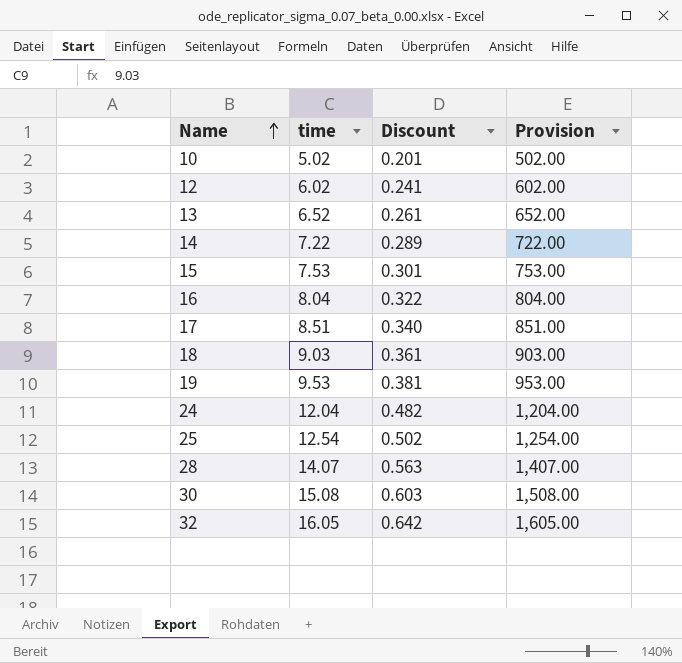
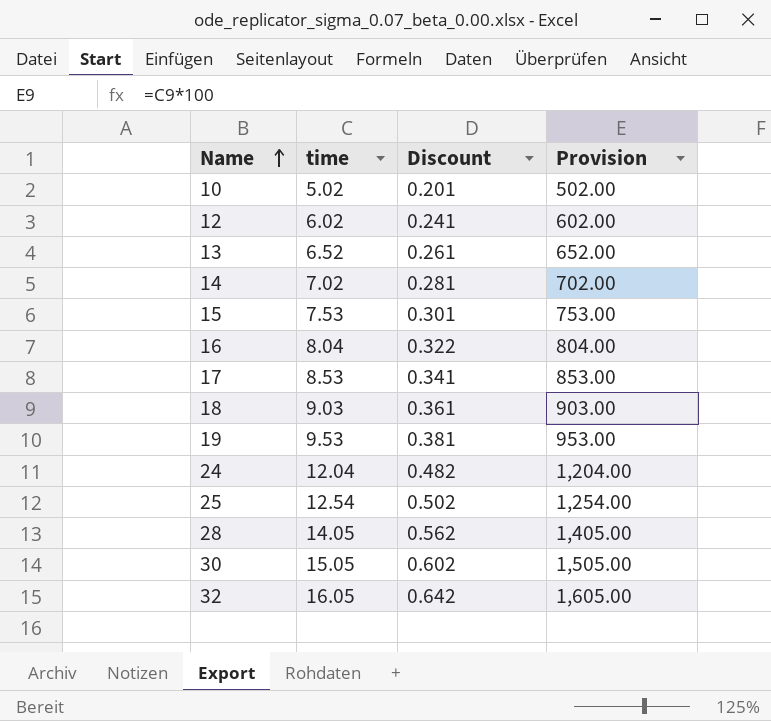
14 | time: 7.22 -> 7.02
14 | Discount: 0.289 -> 0.281
14 | Provision: 722.00 -> 702.00
17 | time: 8.51 -> 8.53
17 | Discount: 0.340 -> 0.341
17 | Provision: 851.00 -> 853.00
28 | time: 14.07 -> 14.05
28 | Discount: 0.563 -> 0.562
28 | Provision: 1,407.00 -> 1,405.00
30 | time: 15.08 -> 15.05
30 | Discount: 0.603 -> 0.602
30 | Provision: 1,508.00 -> 1,505.00

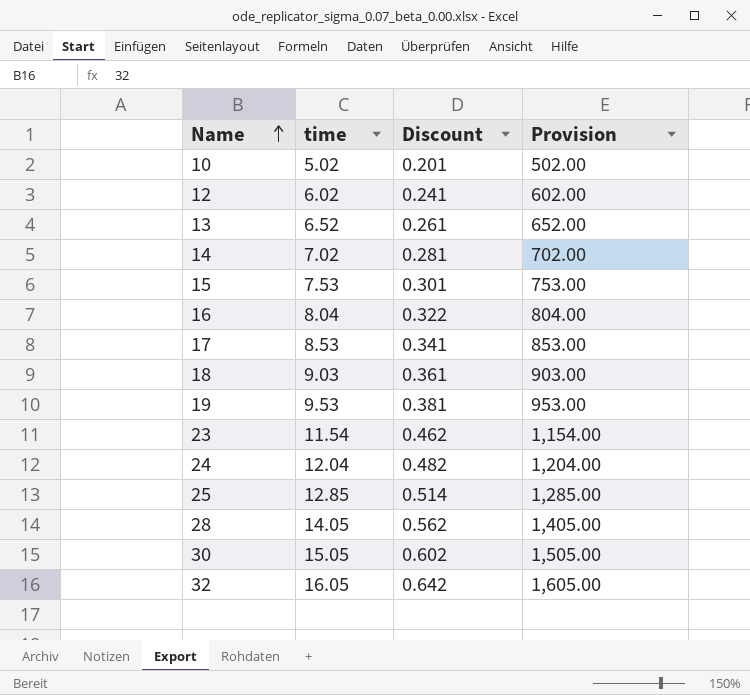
row 23: none -> 11.54 | 0.462 | 1,154.00
25 | time: 12.54 -> 12.85
25 | Discount: 0.502 -> 0.514
25 | Provision: 1,254.00 -> 1,285.00

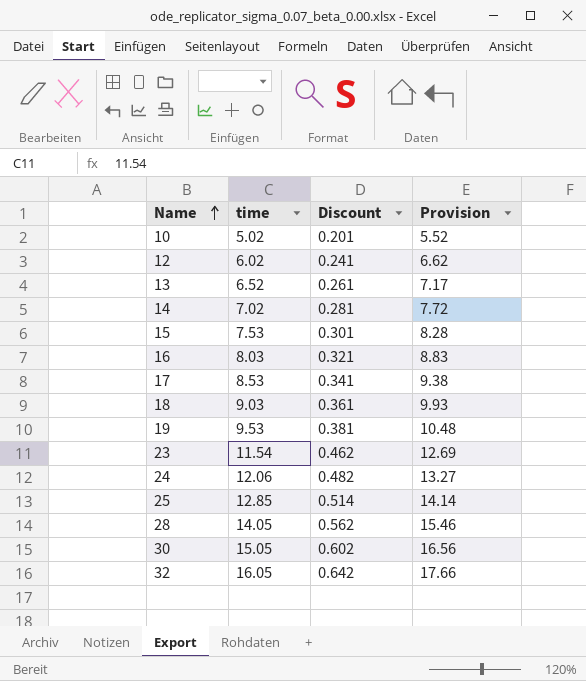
column Provision | formula: [time] * 100 -> [time] * 1.1
16 | time: 8.04 -> 8.03
16 | Discount: 0.322 -> 0.321
24 | time: 12.04 -> 12.06

